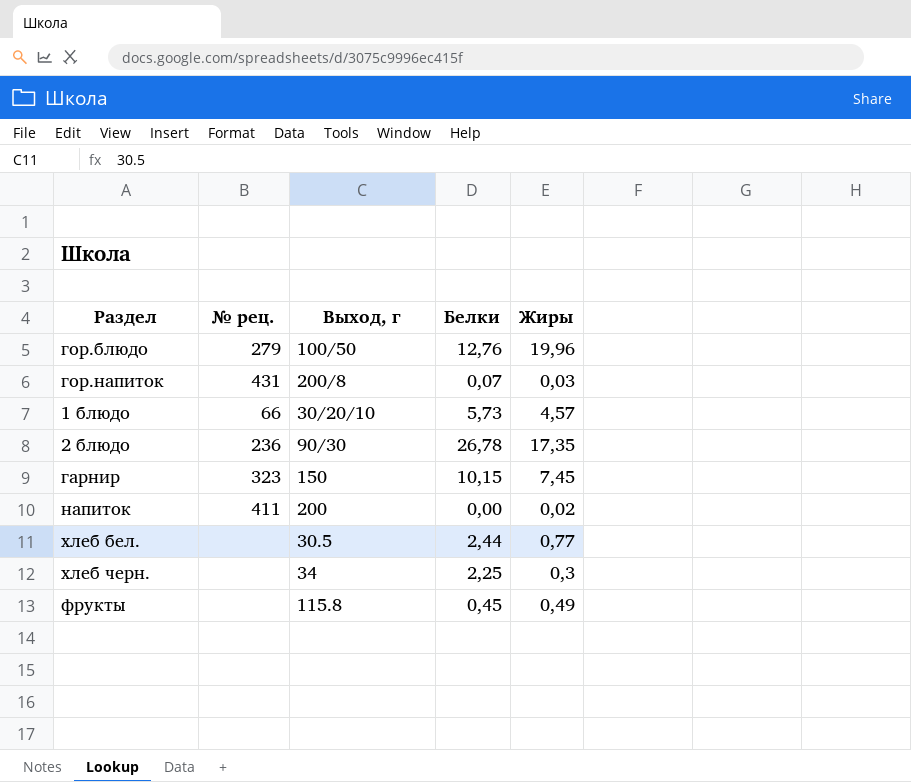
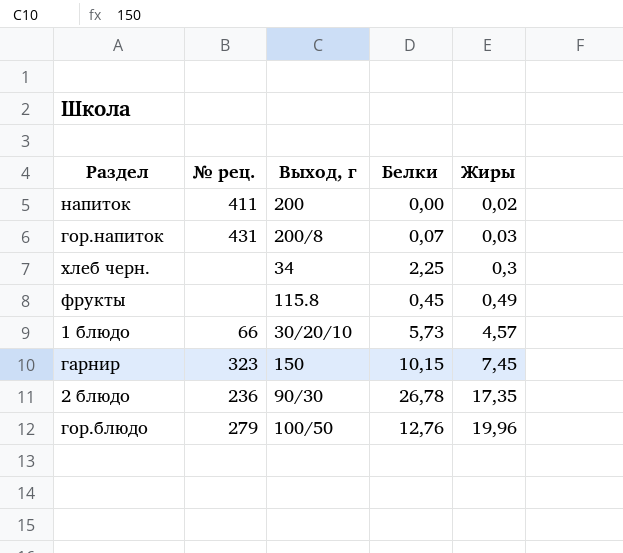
row order: none -> Жиры ascending
row хлеб бел.: none | 30.5 | 2,44 | 0,77 -> none

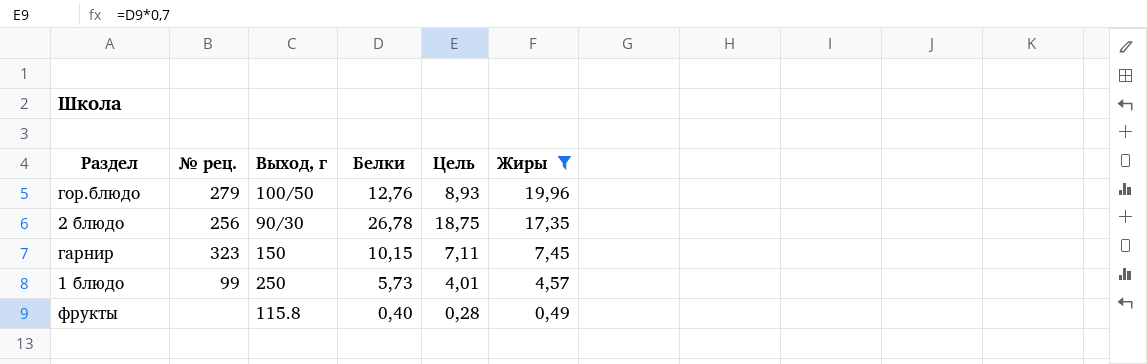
filter: none -> Жиры >= 0,49
row order: Жиры ascending -> Жиры descending
column Цель | formula: none -> [Белки] * 0,7
2 блюдо | № рец.: 236 -> 256
1 блюдо | № рец.: 66 -> 99
1 блюдо | Выход, г: 30/20/10 -> 250
фрукты | Белки: 0,45 -> 0,40

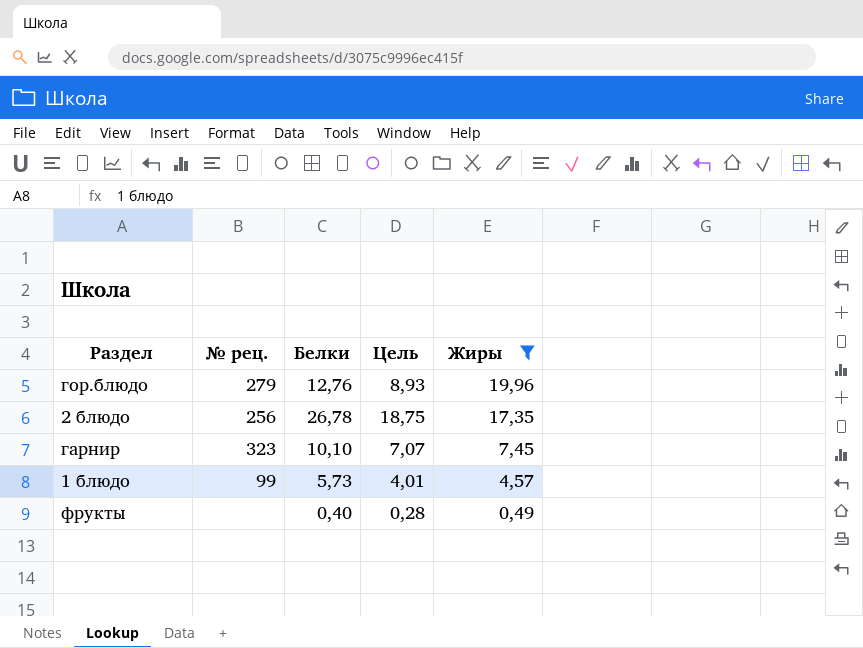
column Выход, г | position: 3 -> none
гарнир | Белки: 10,15 -> 10,10
гарнир | Цель: 7,11 -> 7,07

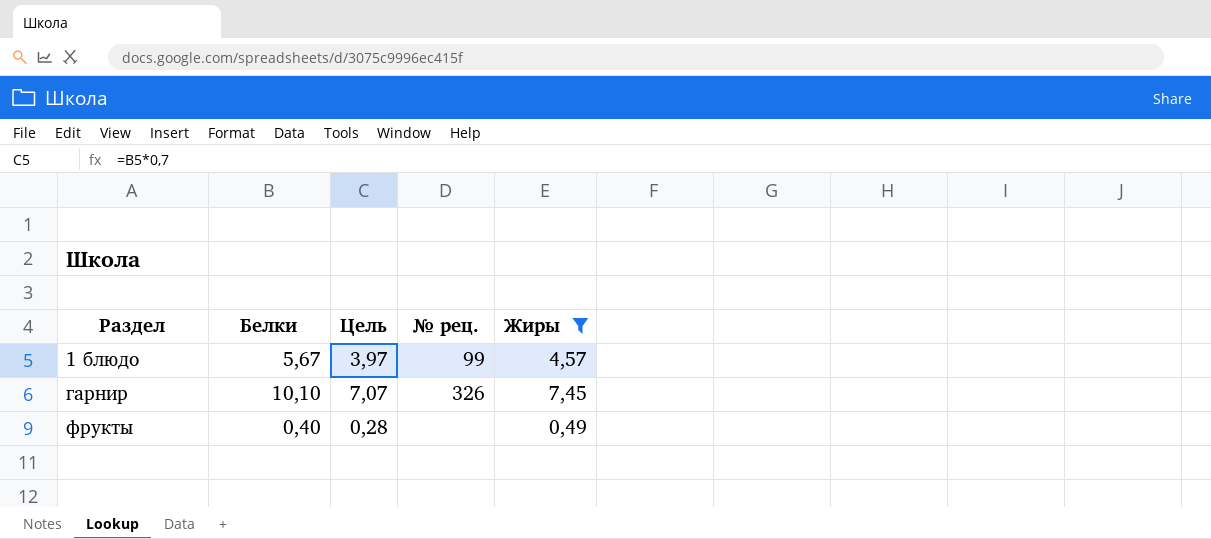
row order: Жиры descending -> Раздел ascending
column № рец. | position: 2 -> 4
row гор.блюдо: 279 | 12,76 | 8,93 | 19,96 -> none
row 2 блюдо: 256 | 26,78 | 18,75 | 17,35 -> none
1 блюдо | Белки: 5,73 -> 5,67
1 блюдо | Цель: 4,01 -> 3,97
гарнир | № рец.: 323 -> 326

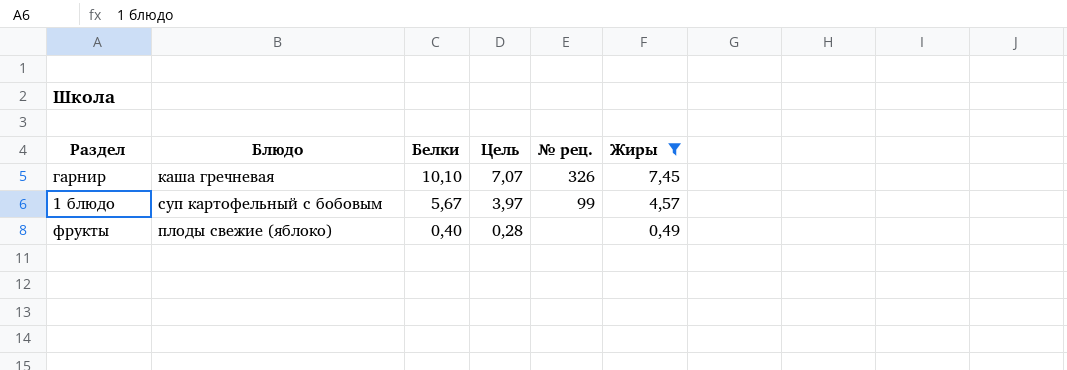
row order: Раздел ascending -> Белки descending
column Блюдо | position: none -> 2

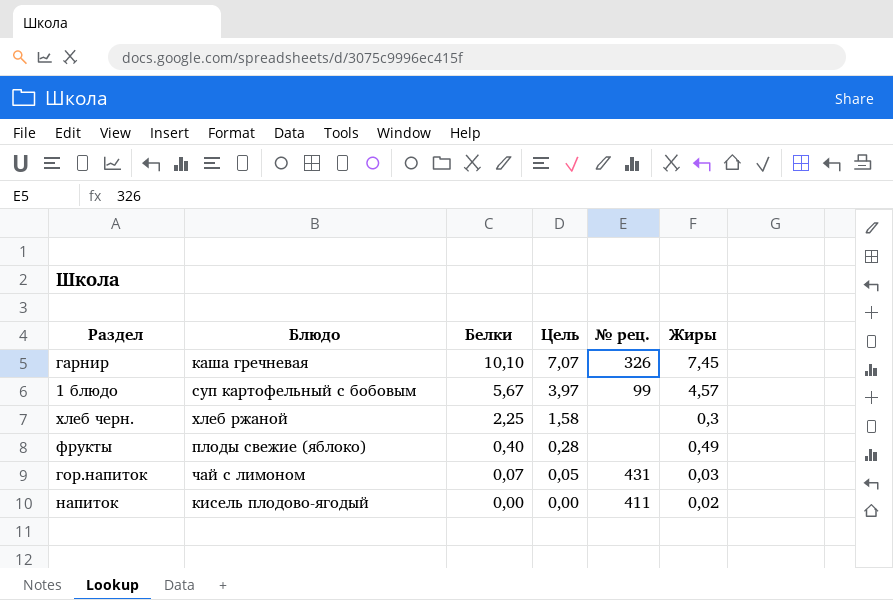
filter: Жиры >= 0,49 -> none

